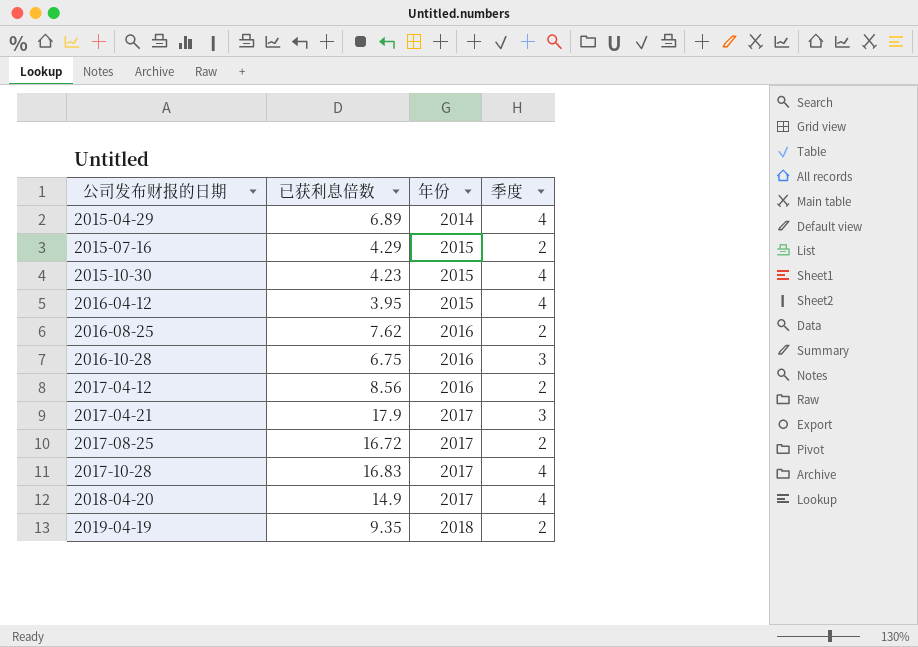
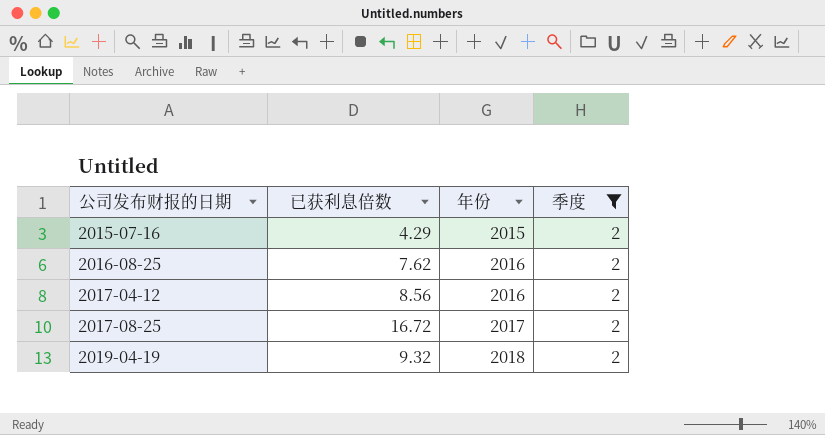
filter: none -> 季度 = 2
2019-04-19 | 已获利息倍数: 9.35 -> 9.32

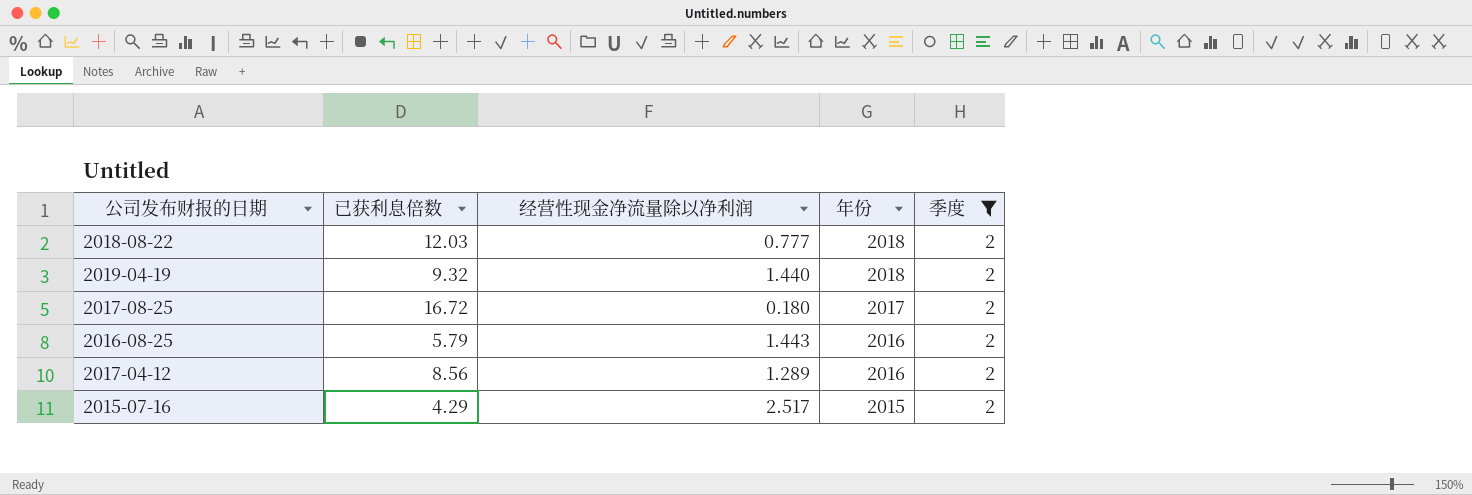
row order: 公司发布财报的日期 ascending -> 年份 descending
column 经营性现金净流量除以净利润 | position: none -> 3
row 2018-08-22: none -> 12.03 | 0.777 | 2018 | 2
2016-08-25 | 已获利息倍数: 7.62 -> 5.79

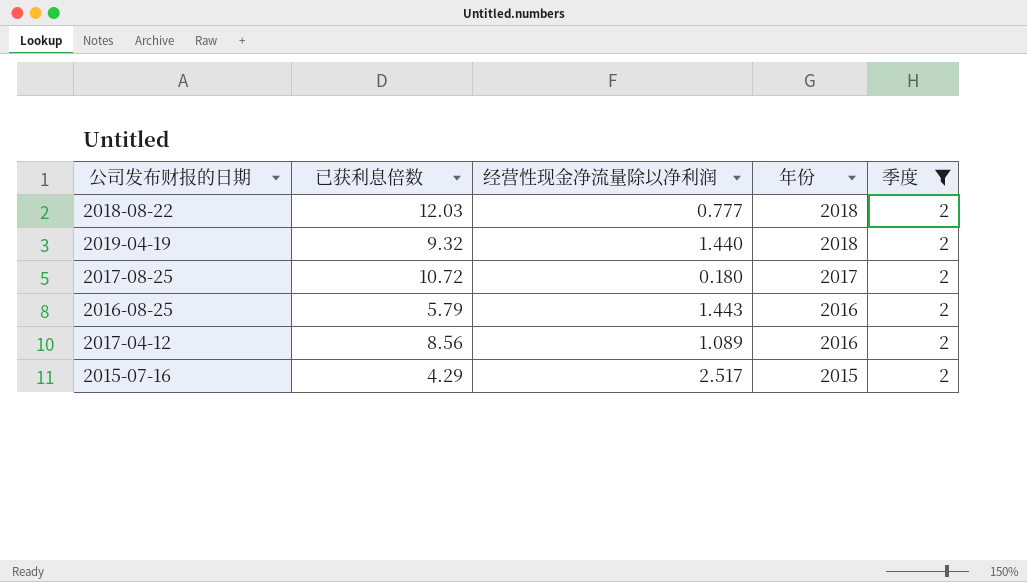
2017-08-25 | 已获利息倍数: 16.72 -> 10.72
2017-04-12 | 经营性现金净流量除以净利润: 1.289 -> 1.089

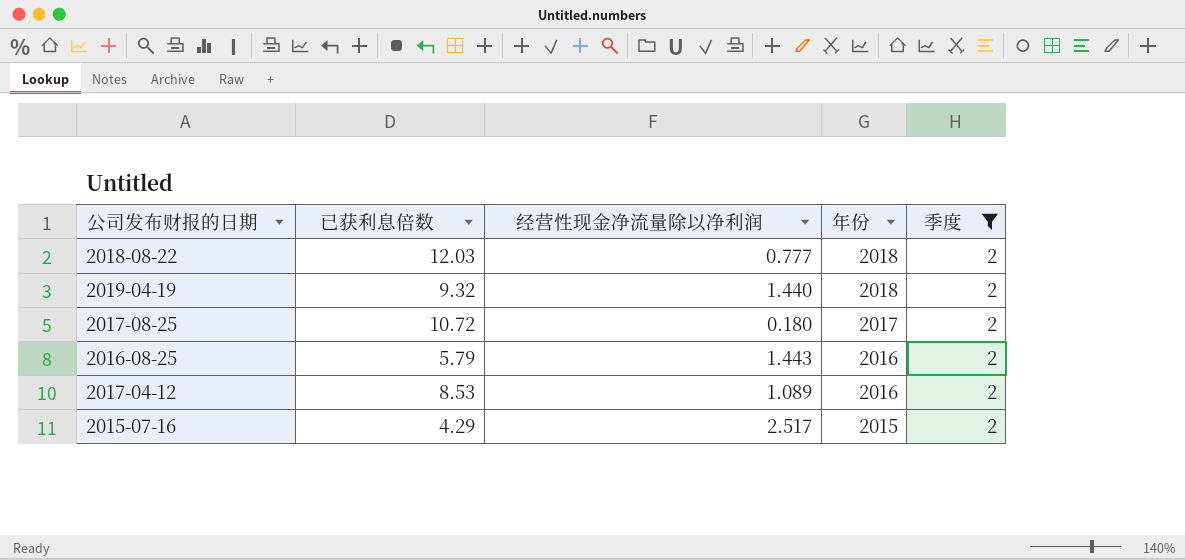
2017-04-12 | 已获利息倍数: 8.56 -> 8.53

